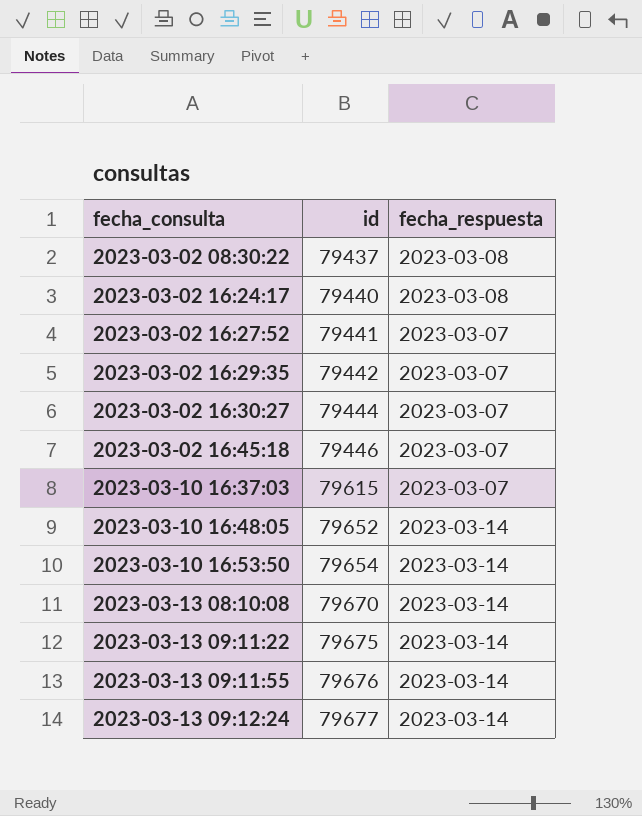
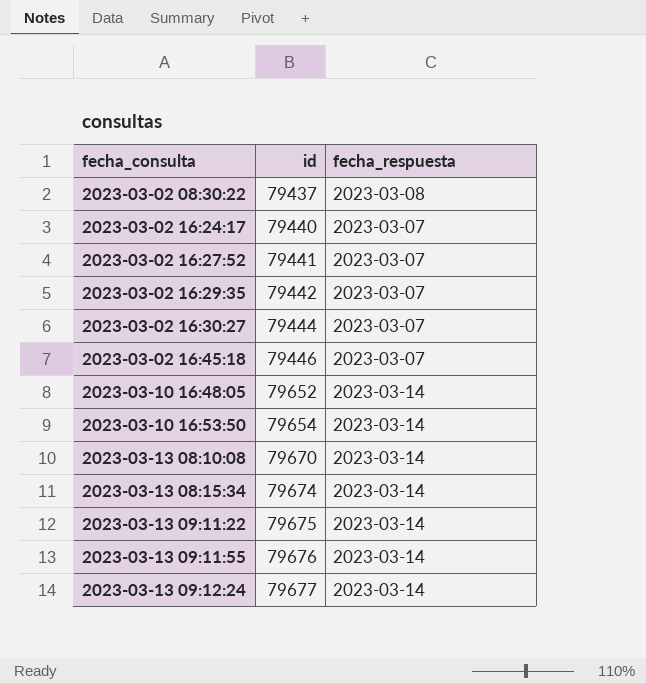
row 2023-03-10 16:37:03: 79615 | 2023-03-07 -> none
2023-03-02 16:24:17 | fecha_respuesta: 2023-03-08 -> 2023-03-07
row 2023-03-13 08:15:34: none -> 79674 | 2023-03-14

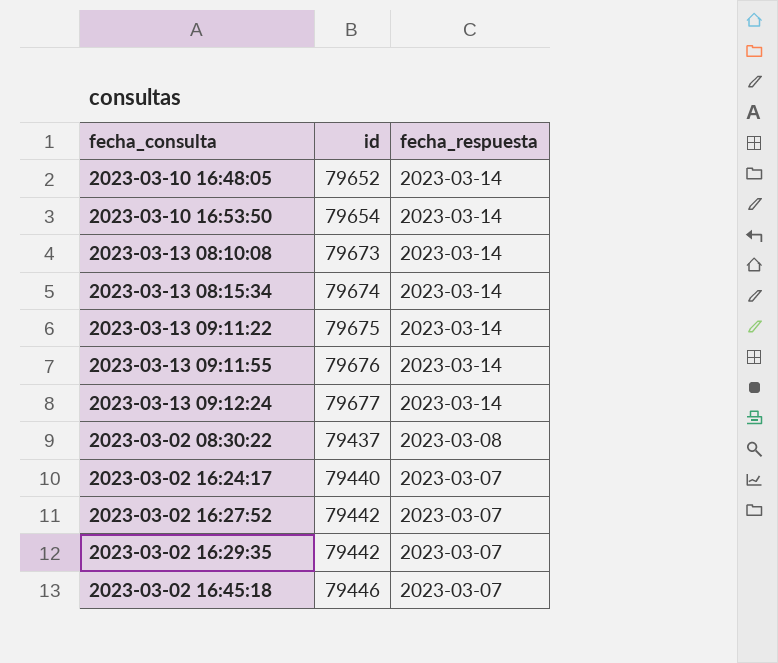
row order: fecha_consulta ascending -> fecha_respuesta descending
row 2023-03-02 16:30:27: 79444 | 2023-03-07 -> none
2023-03-13 08:10:08 | id: 79670 -> 79673
2023-03-02 16:27:52 | id: 79441 -> 79442

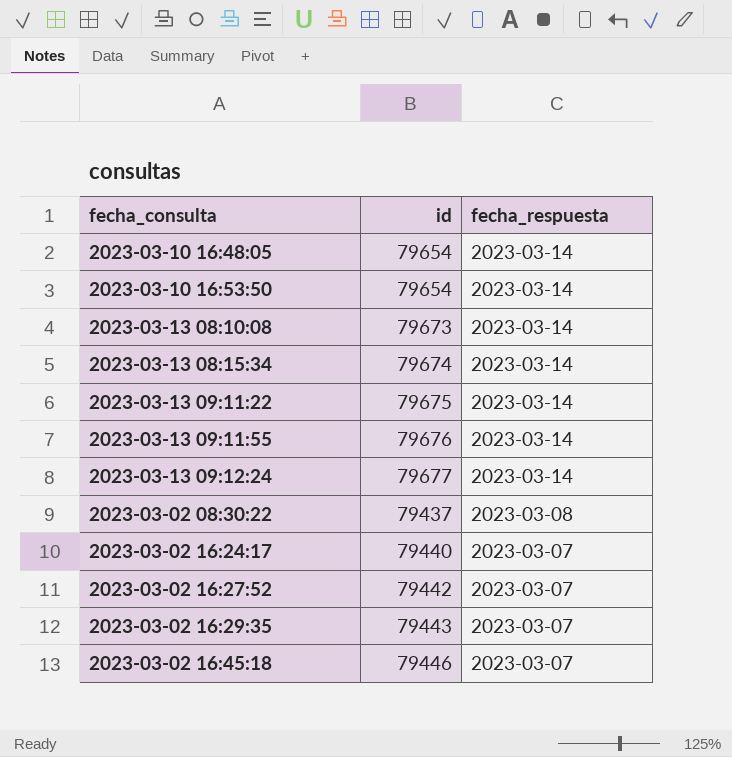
2023-03-10 16:48:05 | id: 79652 -> 79654
2023-03-02 16:29:35 | id: 79442 -> 79443

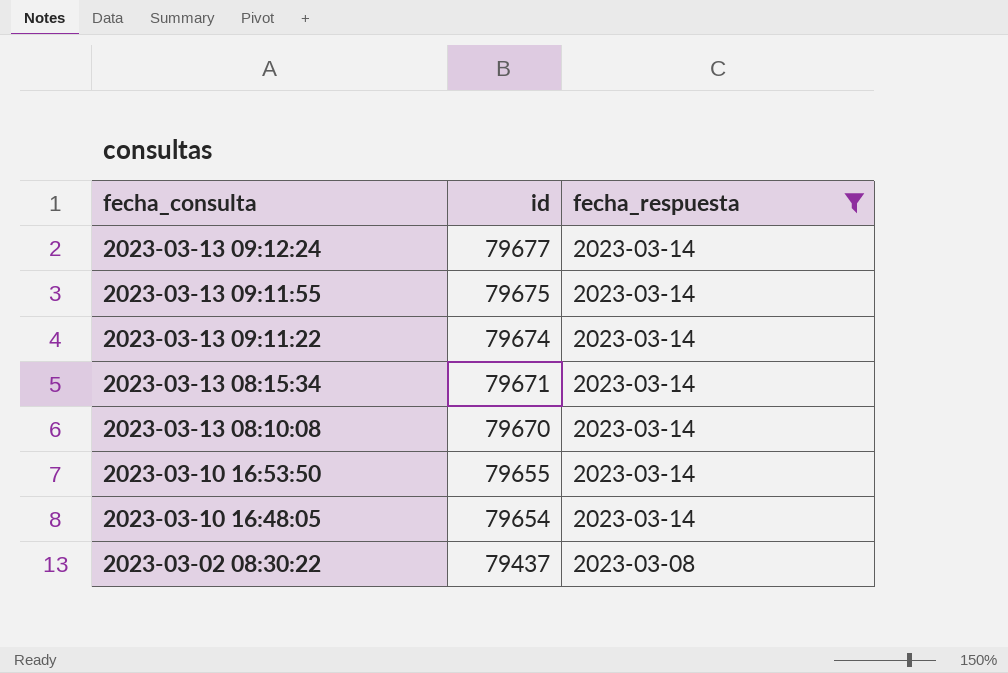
filter: none -> fecha_respuesta != 2023-03-07
row order: fecha_respuesta descending -> fecha_consulta descending
2023-03-13 09:11:55 | id: 79676 -> 79675
2023-03-13 09:11:22 | id: 79675 -> 79674
2023-03-13 08:15:34 | id: 79674 -> 79671
2023-03-13 08:10:08 | id: 79673 -> 79670
2023-03-10 16:53:50 | id: 79654 -> 79655

